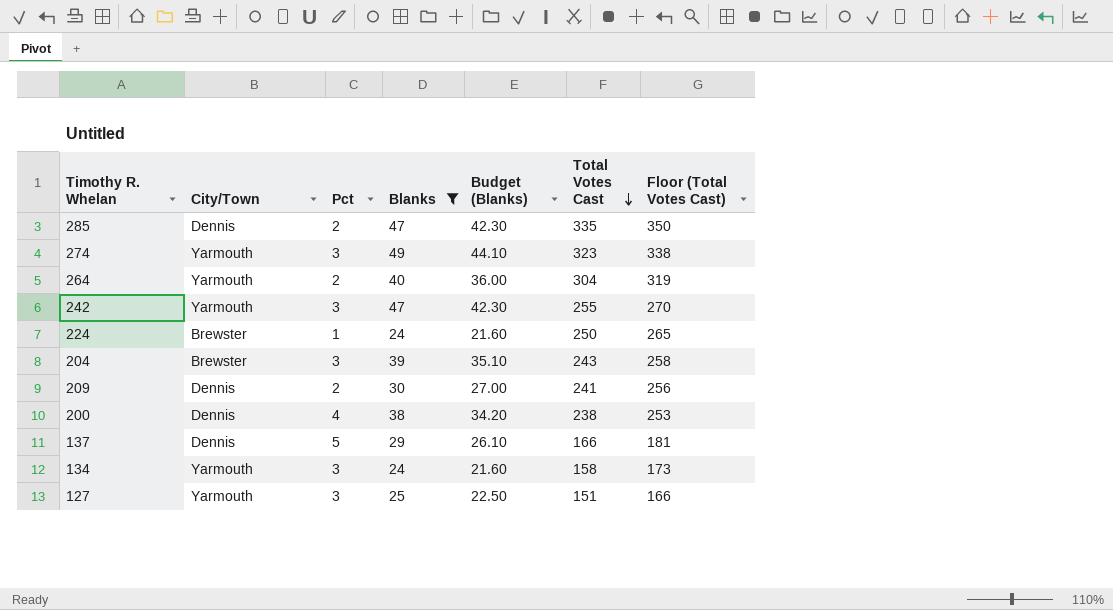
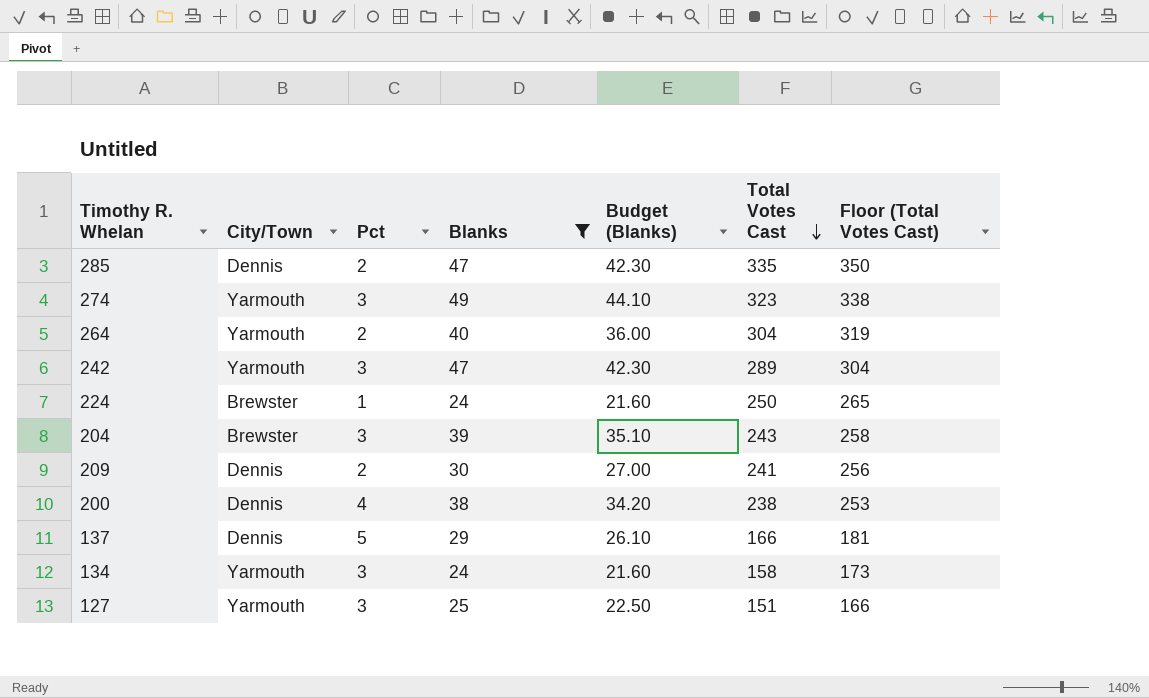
242 | Total Votes Cast: 255 -> 289
242 | Floor (Total Votes Cast): 270 -> 304

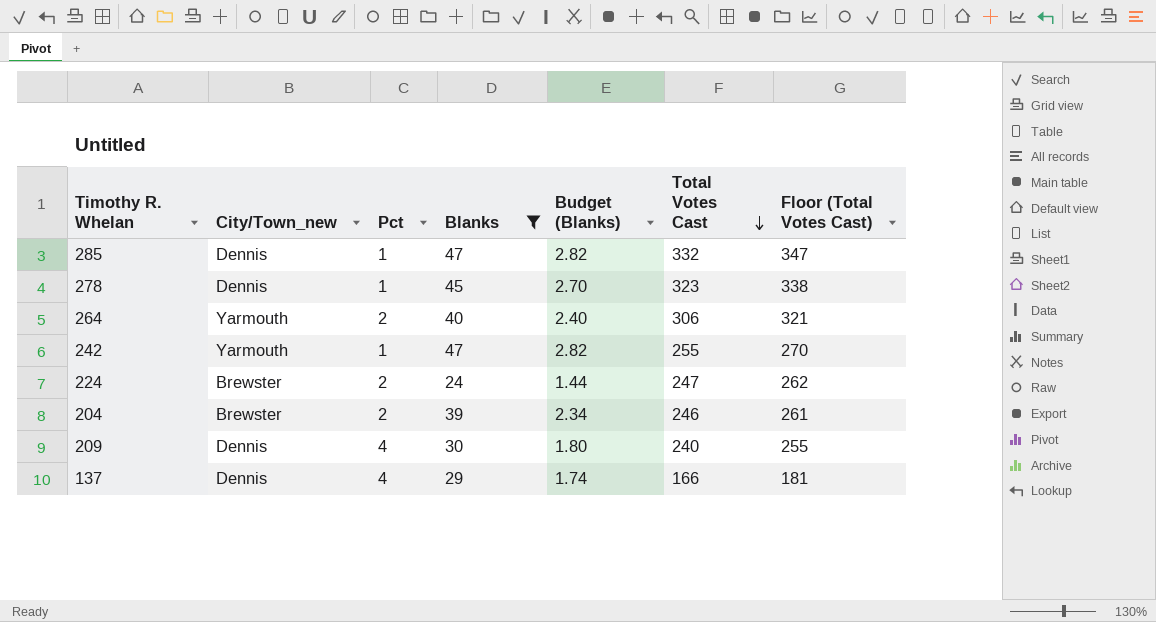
column name: City/Town -> City/Town_new
column Budget (Blanks) | formula: [Blanks] * 0.9 -> [Blanks] * 0.06
row 274: Yarmouth | 3 | 49 | 44.10 | 323 | 338 -> none
row 200: Dennis | 4 | 38 | 34.20 | 238 | 253 -> none
row 134: Yarmouth | 3 | 24 | 21.60 | 158 | 173 -> none
row 127: Yarmouth | 3 | 25 | 22.50 | 151 | 166 -> none
285 | Pct: 2 -> 1
285 | Total Votes Cast: 335 -> 332
285 | Floor (Total Votes Cast): 350 -> 347
row 278: none -> Dennis | 1 | 45 | 2.70 | 323 | 338
264 | Total Votes Cast: 304 -> 306
264 | Floor (Total Votes Cast): 319 -> 321
242 | Pct: 3 -> 1
242 | Total Votes Cast: 289 -> 255
242 | Floor (Total Votes Cast): 304 -> 270
224 | Pct: 1 -> 2
224 | Total Votes Cast: 250 -> 247
224 | Floor (Total Votes Cast): 265 -> 262
204 | Pct: 3 -> 2
204 | Total Votes Cast: 243 -> 246
204 | Floor (Total Votes Cast): 258 -> 261
209 | Pct: 2 -> 4
209 | Total Votes Cast: 241 -> 240
209 | Floor (Total Votes Cast): 256 -> 255
137 | Pct: 5 -> 4

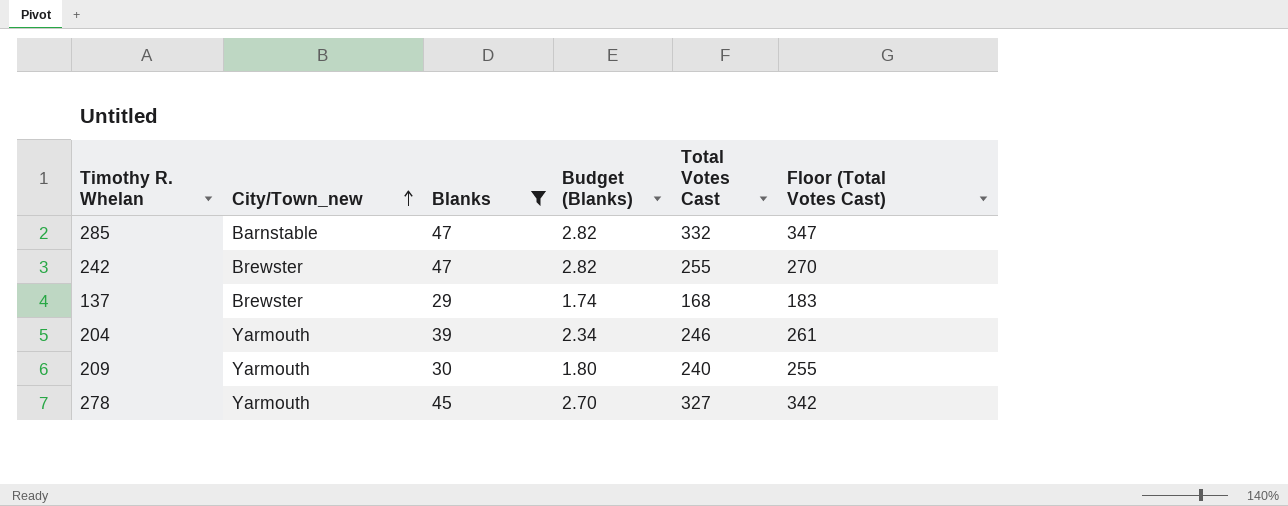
row order: Total Votes Cast descending -> City/Town_new ascending
column Pct | position: 3 -> none
row 264: Yarmouth | 2 | 40 | 2.40 | 306 | 321 -> none
row 224: Brewster | 2 | 24 | 1.44 | 247 | 262 -> none
285 | City/Town_new: Dennis -> Barnstable
242 | City/Town_new: Yarmouth -> Brewster
137 | City/Town_new: Dennis -> Brewster
137 | Total Votes Cast: 166 -> 168
137 | Floor (Total Votes Cast): 181 -> 183
204 | City/Town_new: Brewster -> Yarmouth
209 | City/Town_new: Dennis -> Yarmouth
278 | City/Town_new: Dennis -> Yarmouth
278 | Total Votes Cast: 323 -> 327
278 | Floor (Total Votes Cast): 338 -> 342

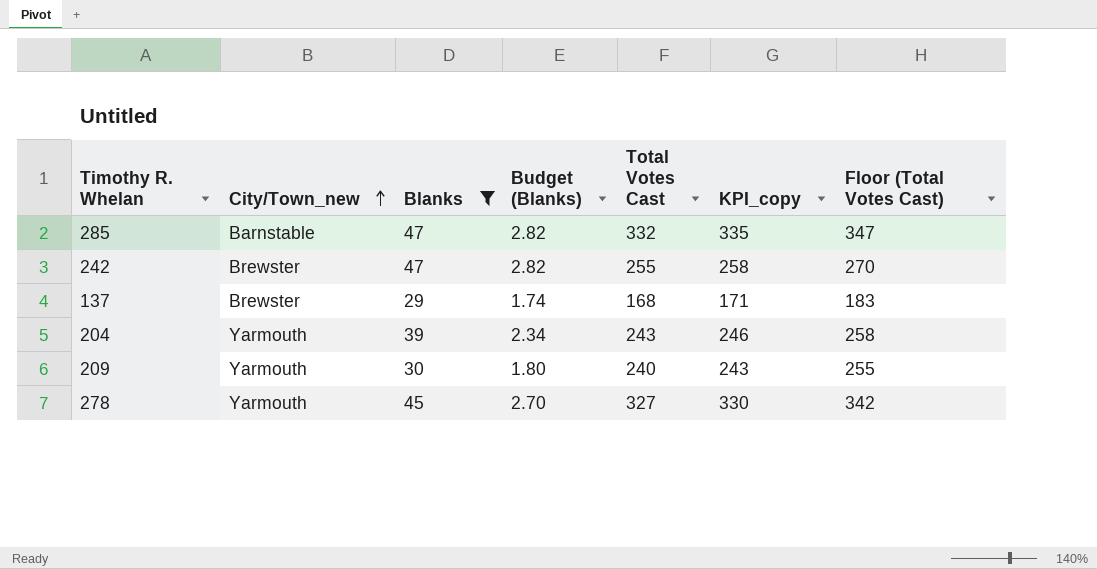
column KPI_copy | formula: none -> [Total Votes Cast] + 3
204 | Total Votes Cast: 246 -> 243
204 | Floor (Total Votes Cast): 261 -> 258

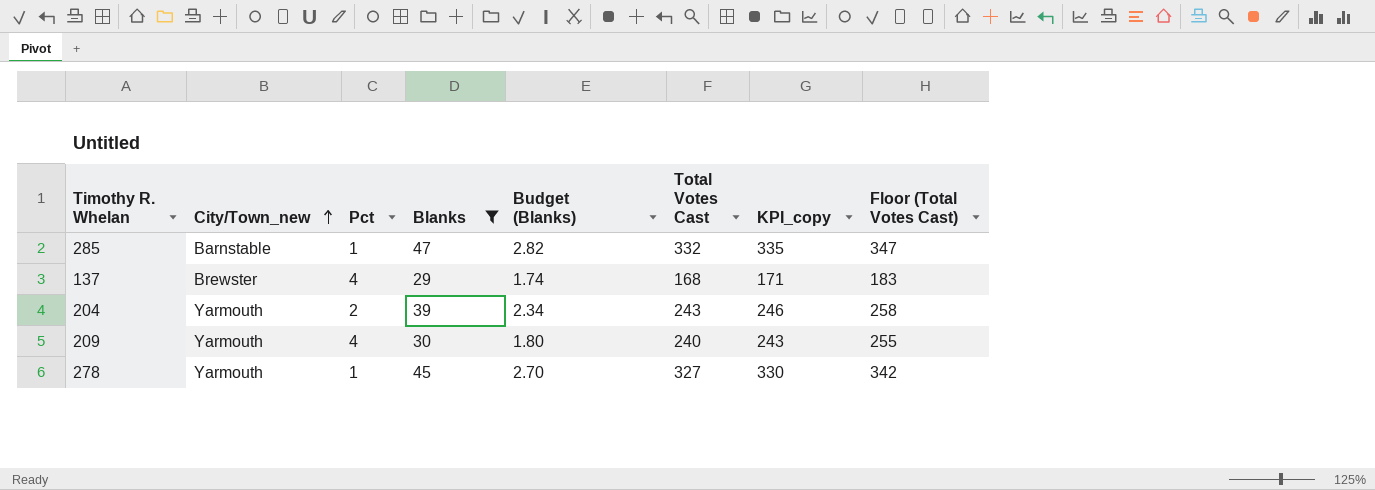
column Pct | position: none -> 3
row 242: Brewster | 47 | 2.82 | 255 | 258 | 270 -> none

